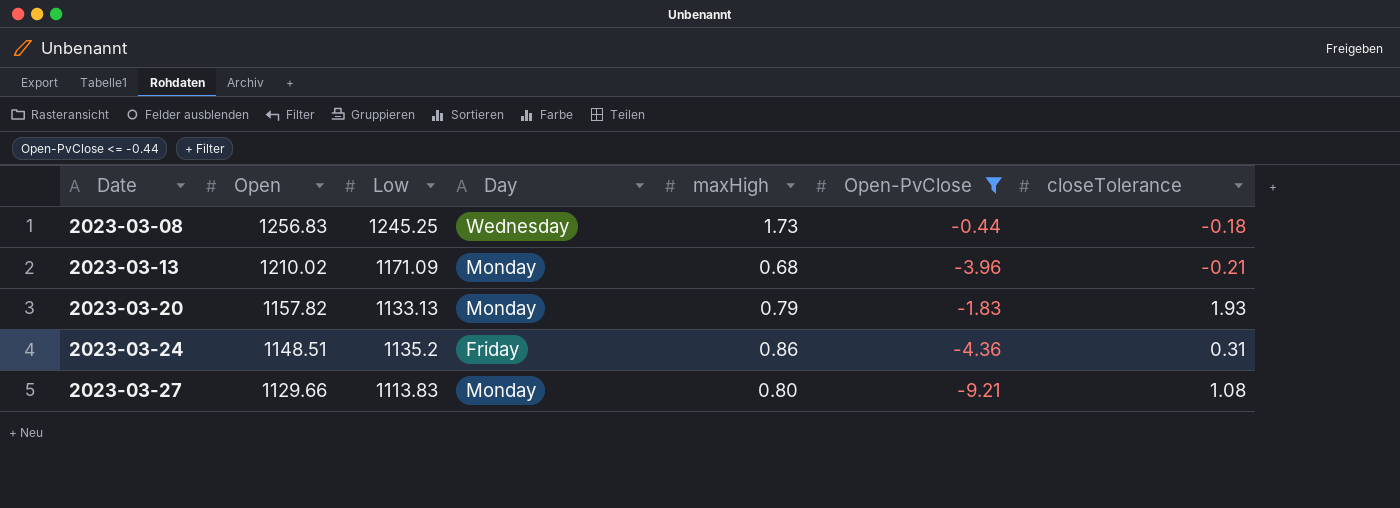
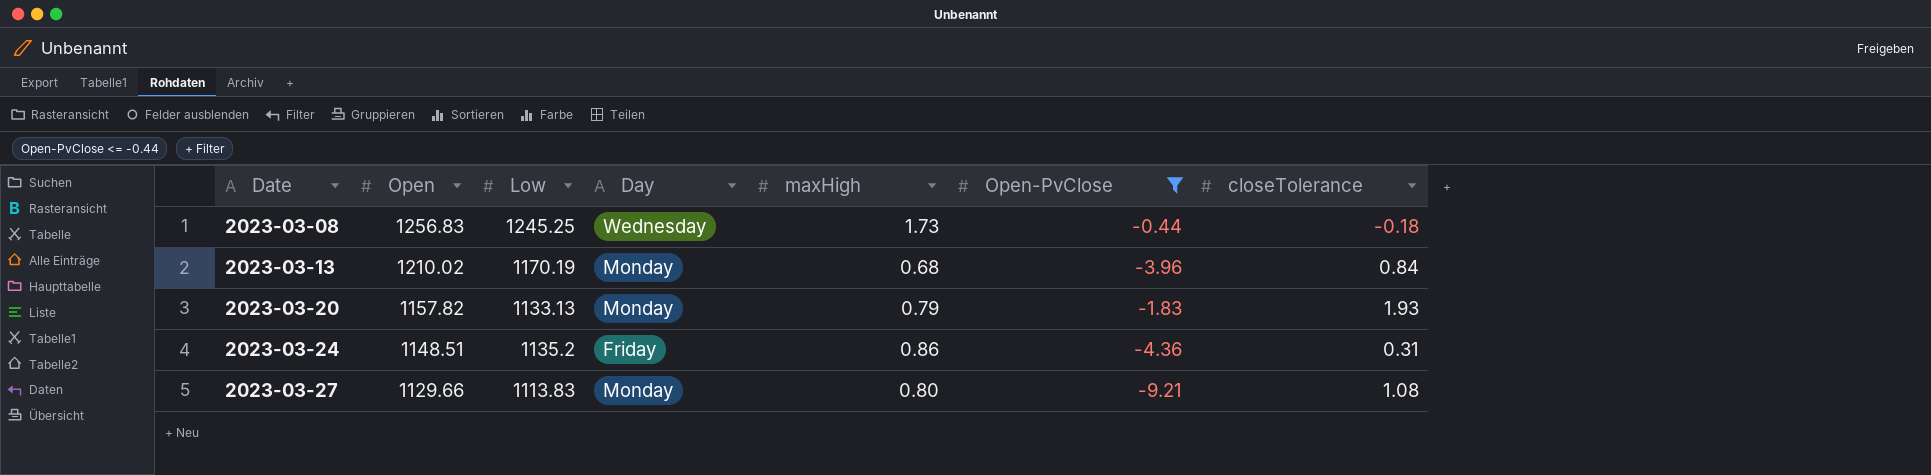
2023-03-13 | Low: 1171.09 -> 1170.19
2023-03-13 | closeTolerance: -0.21 -> 0.84

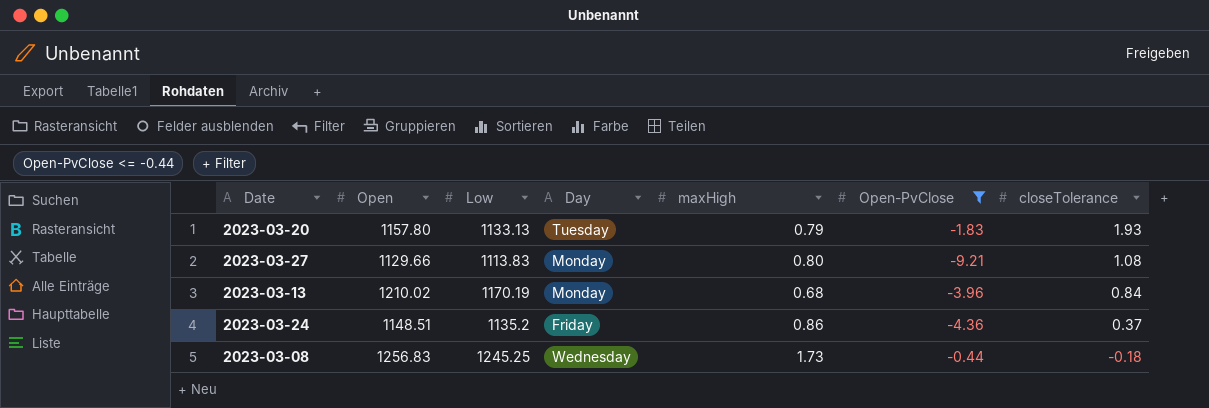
row order: Date ascending -> closeTolerance descending
2023-03-20 | Open: 1157.82 -> 1157.80
2023-03-20 | Day: Monday -> Tuesday
2023-03-24 | closeTolerance: 0.31 -> 0.37

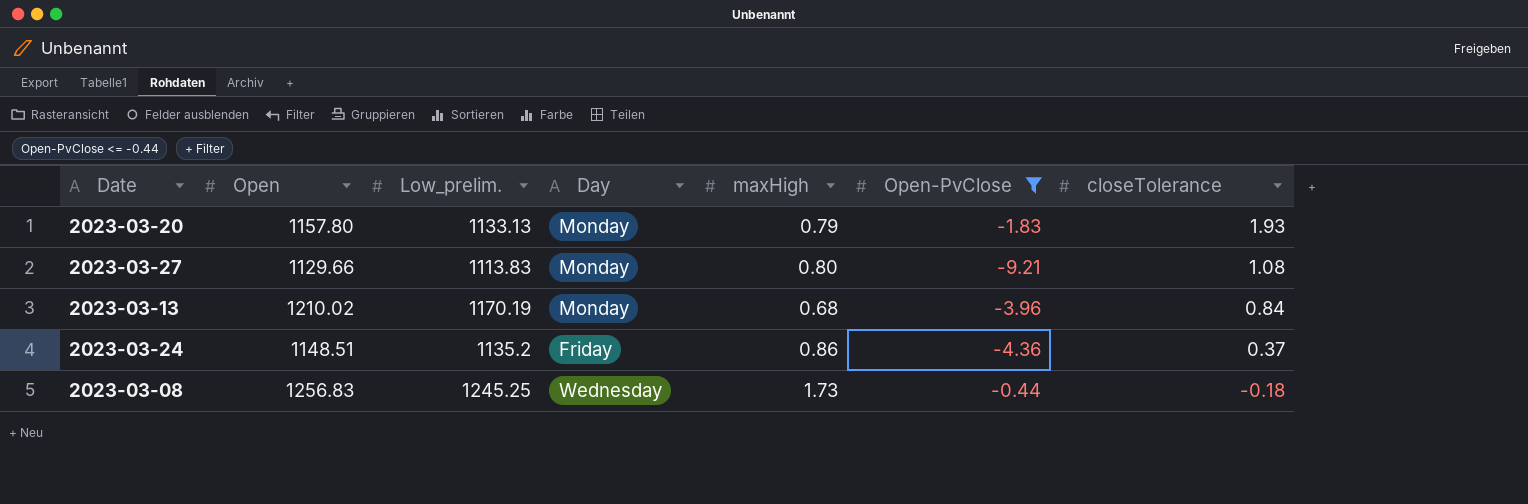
column name: Low -> Low_prelim.
2023-03-20 | Day: Tuesday -> Monday

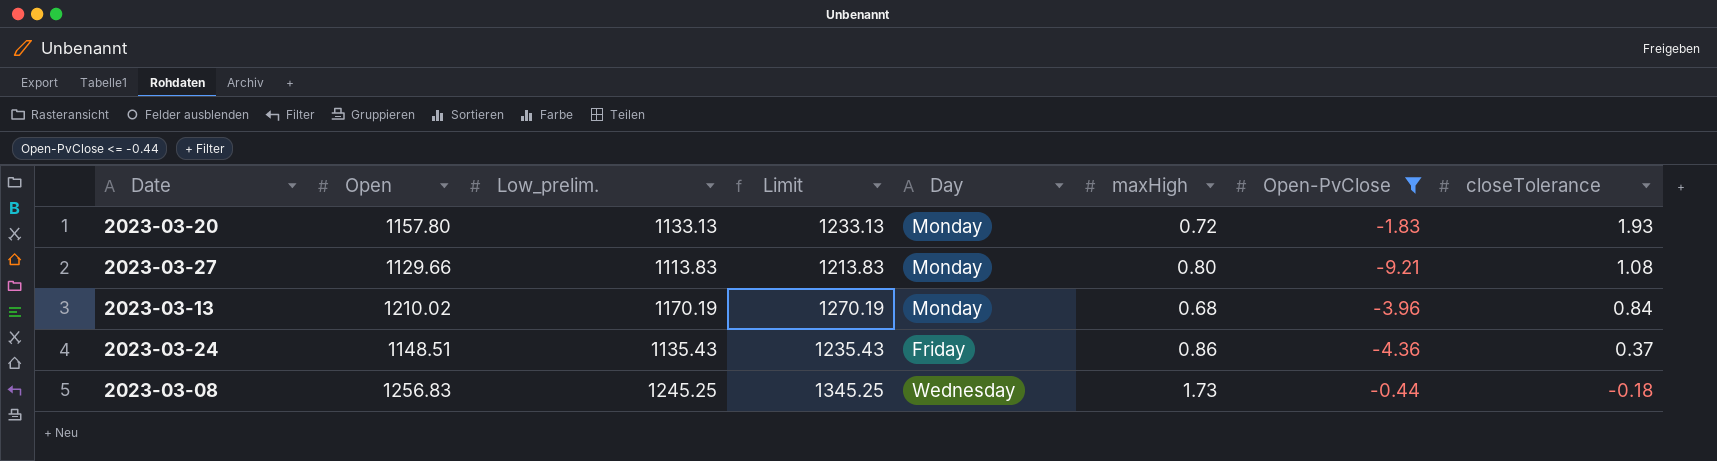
column Limit | formula: none -> [Low_prelim.] + 100
2023-03-20 | maxHigh: 0.79 -> 0.72
2023-03-24 | Low_prelim.: 1135.2 -> 1135.43

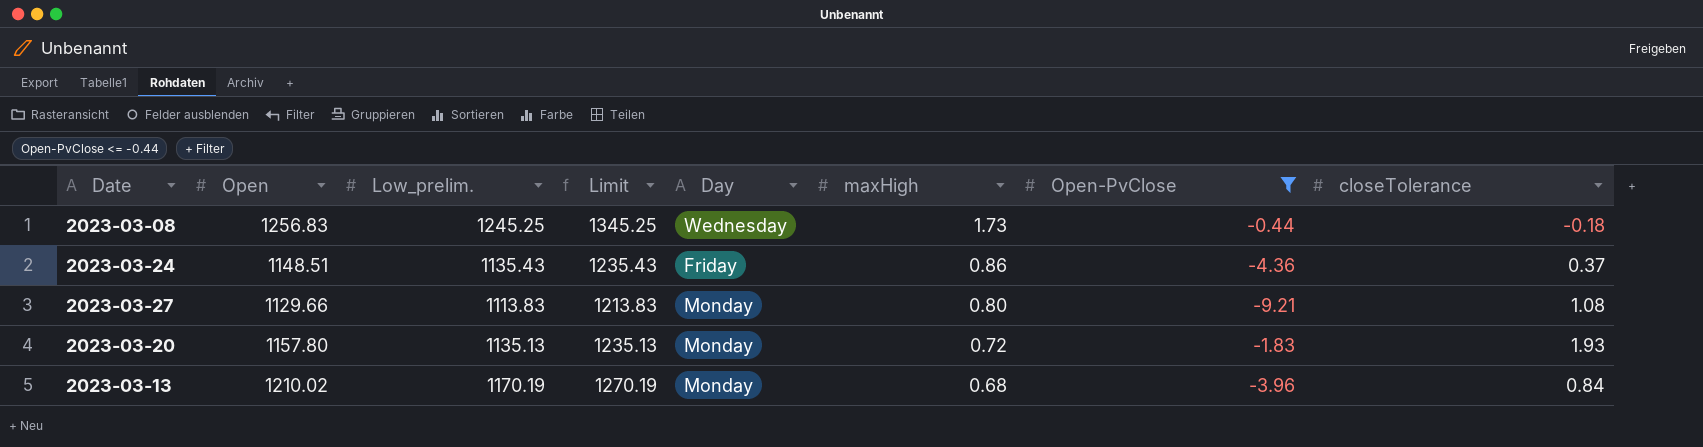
row order: closeTolerance descending -> maxHigh descending
2023-03-20 | Low_prelim.: 1133.13 -> 1135.13
2023-03-20 | Limit: 1233.13 -> 1235.13

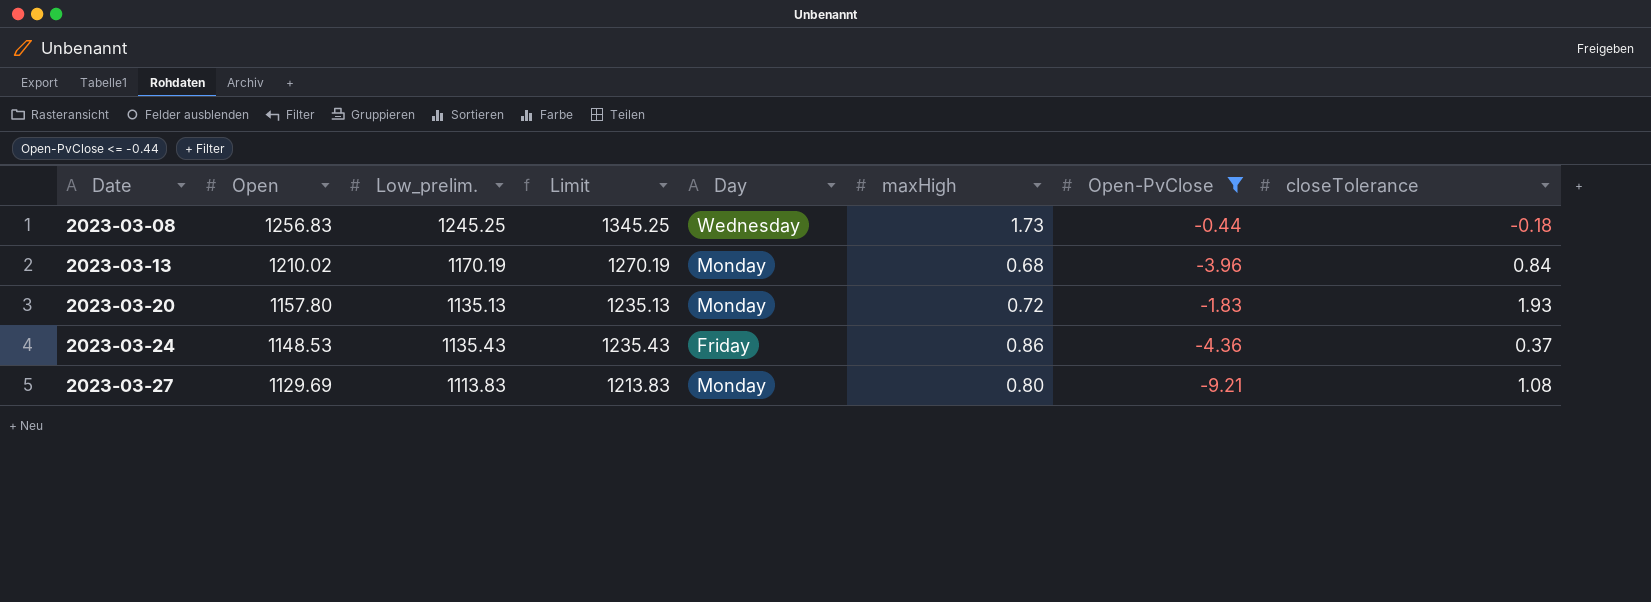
row order: maxHigh descending -> Date ascending
2023-03-24 | Open: 1148.51 -> 1148.53
2023-03-27 | Open: 1129.66 -> 1129.69

